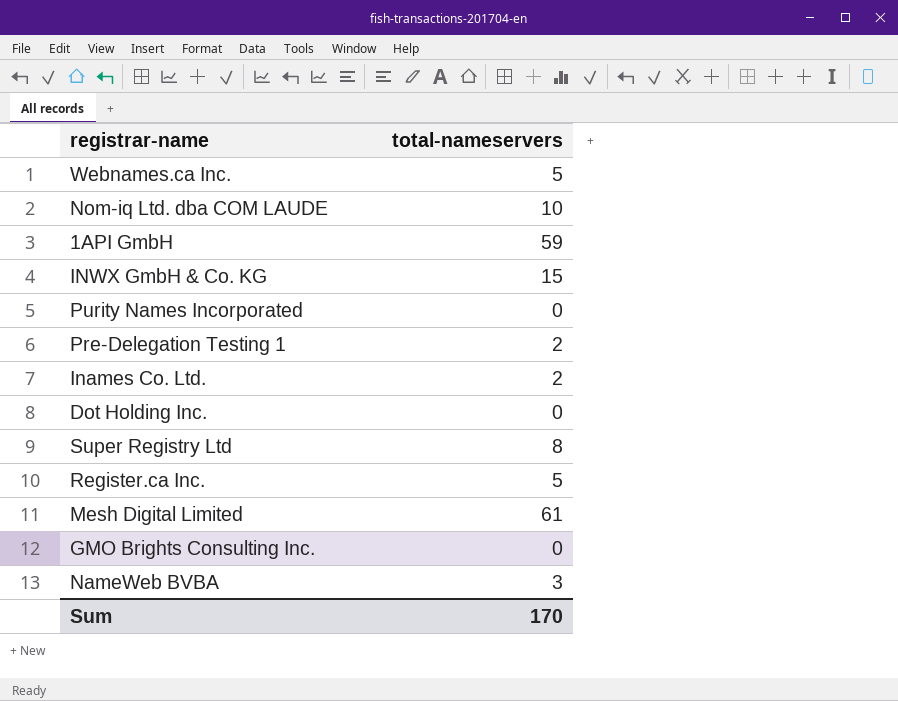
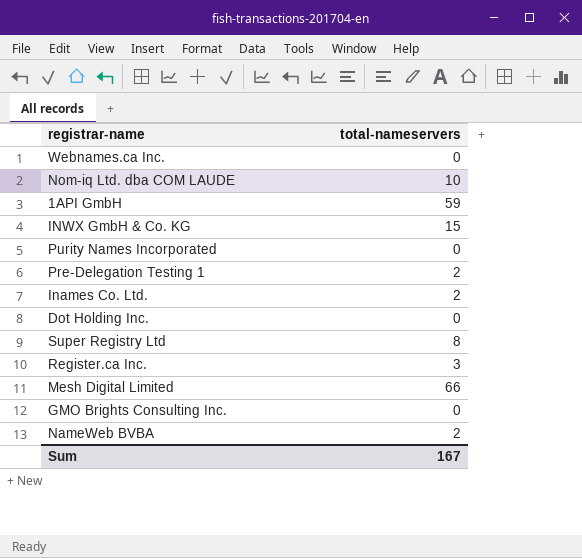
Webnames.ca Inc. | total-nameservers: 5 -> 0
Register.ca Inc. | total-nameservers: 5 -> 3
Mesh Digital Limited | total-nameservers: 61 -> 66
NameWeb BVBA | total-nameservers: 3 -> 2
Sum | total-nameservers: 170 -> 167

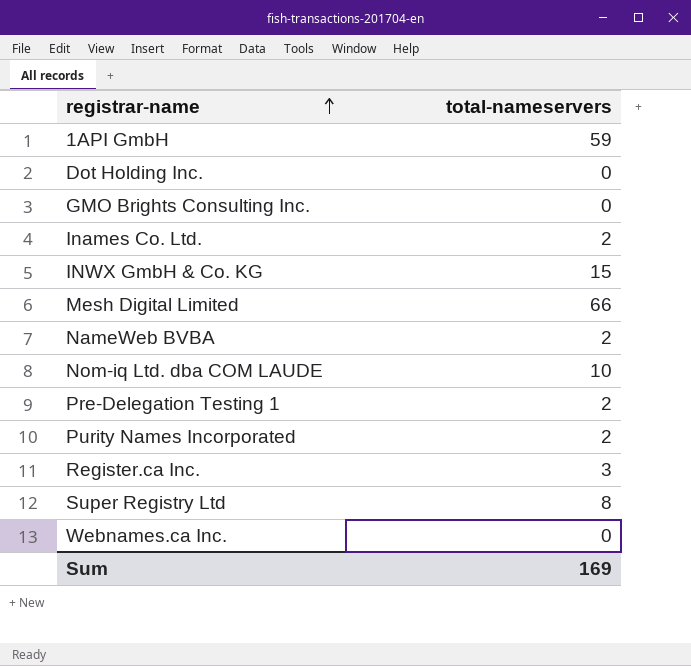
row order: none -> registrar-name ascending
Purity Names Incorporated | total-nameservers: 0 -> 2
Sum | total-nameservers: 167 -> 169

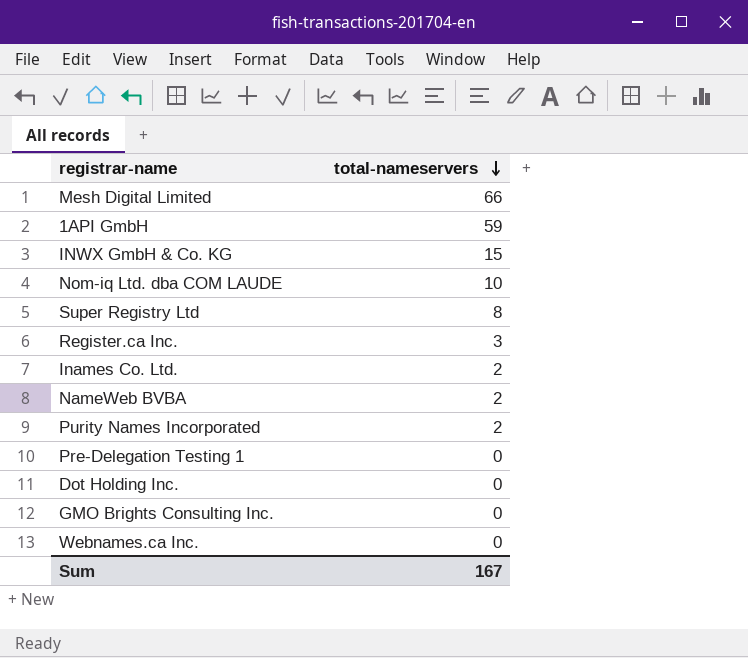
row order: registrar-name ascending -> total-nameservers descending
Pre-Delegation Testing 1 | total-nameservers: 2 -> 0
Sum | total-nameservers: 169 -> 167

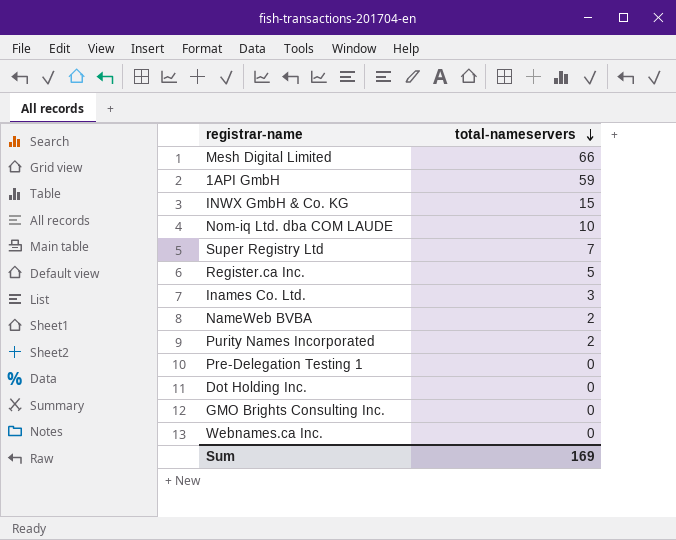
Super Registry Ltd | total-nameservers: 8 -> 7
Register.ca Inc. | total-nameservers: 3 -> 5
Inames Co. Ltd. | total-nameservers: 2 -> 3
Sum | total-nameservers: 167 -> 169

